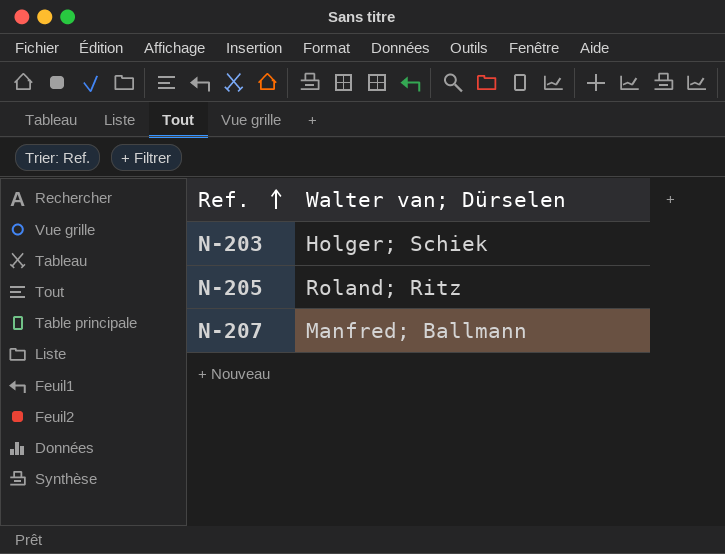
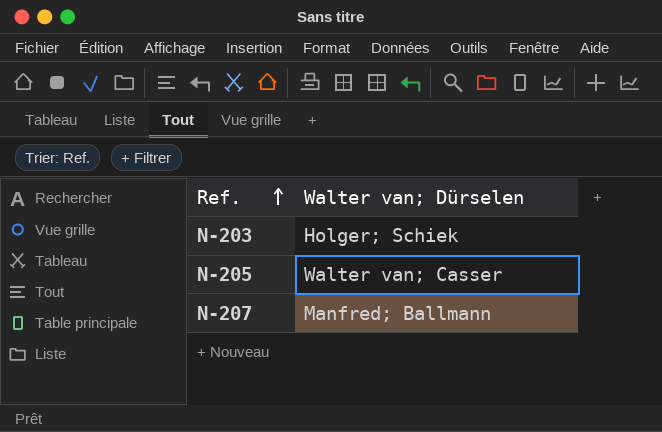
N-205 | Walter van; Dürselen: Roland; Ritz -> Walter van; Casser

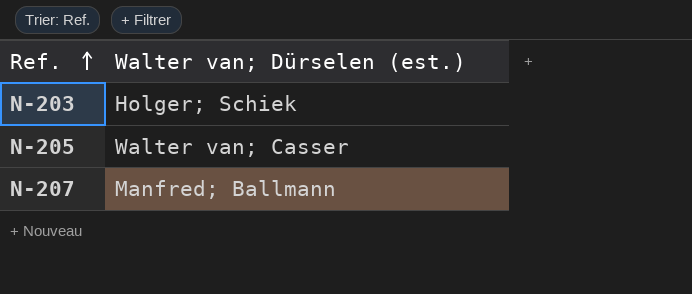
column name: Walter van; Dürselen -> Walter van; Dürselen (est.)

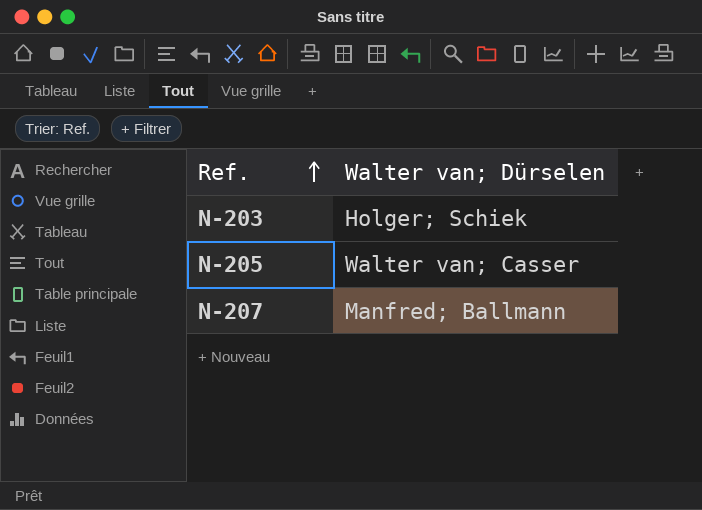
column name: Walter van; Dürselen (est.) -> Walter van; Dürselen

